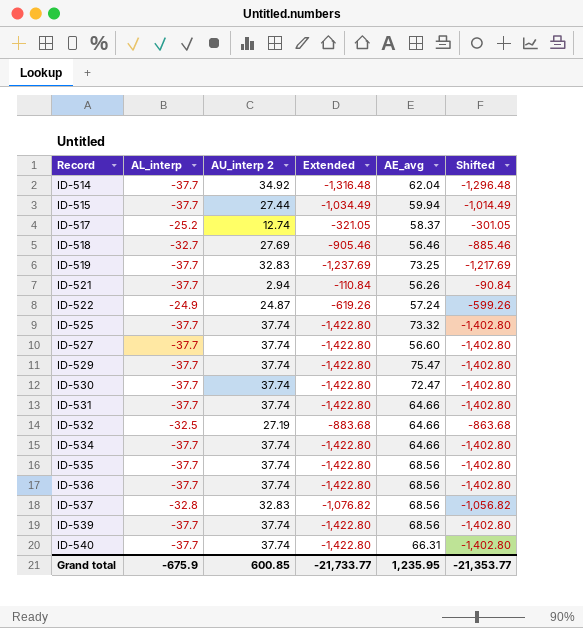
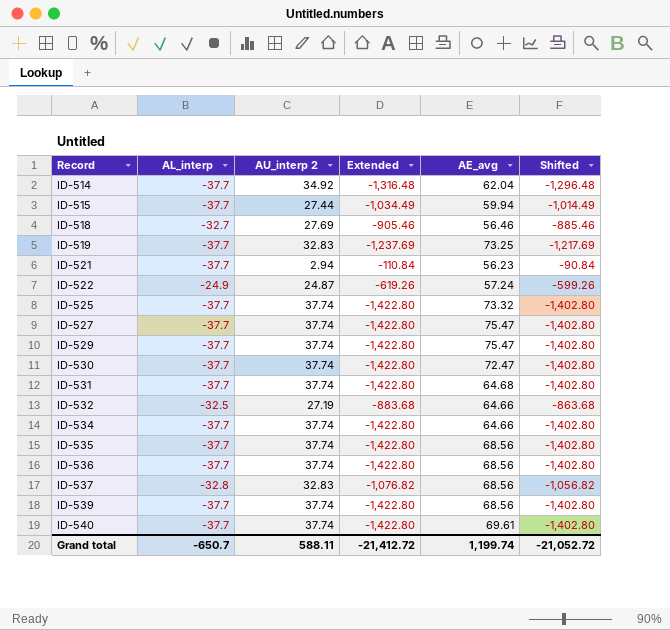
row ID-517: -25.2 | 12.74 | -321.05 | 58.37 | -301.05 -> none
ID-521 | AE_avg: 56.26 -> 56.23
ID-527 | AE_avg: 56.60 -> 75.47
ID-531 | AE_avg: 64.66 -> 64.68
ID-540 | AE_avg: 66.31 -> 69.61
Grand total | AL_interp: -675.9 -> -650.7
Grand total | AU_interp 2: 600.85 -> 588.11
Grand total | Extended: -21,733.77 -> -21,412.72
Grand total | AE_avg: 1,235.95 -> 1,199.74
Grand total | Shifted: -21,353.77 -> -21,052.72

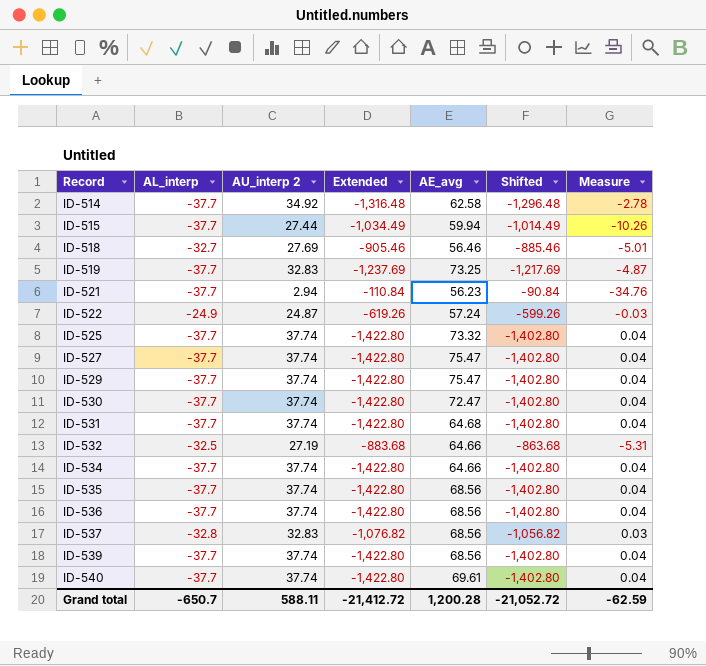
column Measure | formula: none -> [AL_interp] + [AU_interp 2]
ID-514 | AE_avg: 62.04 -> 62.58
Grand total | AE_avg: 1,199.74 -> 1,200.28

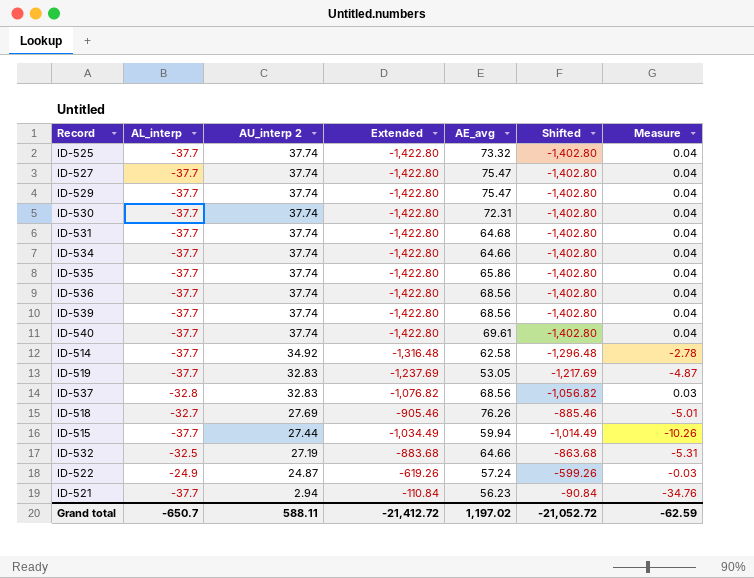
row order: Record ascending -> AU_interp 2 descending
ID-530 | AE_avg: 72.47 -> 72.31
ID-535 | AE_avg: 68.56 -> 65.86
ID-519 | AE_avg: 73.25 -> 53.05
ID-518 | AE_avg: 56.46 -> 76.26
Grand total | AE_avg: 1,200.28 -> 1,197.02

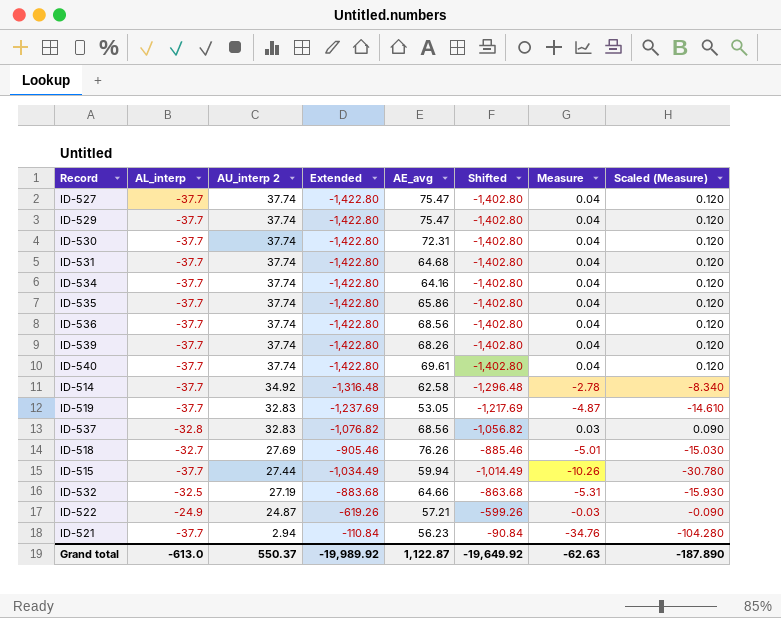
column Scaled (Measure) | formula: none -> [Measure] * 3
row ID-525: -37.7 | 37.74 | -1,422.80 | 73.32 | -1,402.80 | 0.04 -> none
ID-534 | AE_avg: 64.66 -> 64.16
ID-539 | AE_avg: 68.56 -> 68.26
ID-522 | AE_avg: 57.24 -> 57.21
Grand total | AL_interp: -650.7 -> -613.0
Grand total | AU_interp 2: 588.11 -> 550.37
Grand total | Extended: -21,412.72 -> -19,989.92
Grand total | AE_avg: 1,197.02 -> 1,122.87
Grand total | Shifted: -21,052.72 -> -19,649.92
Grand total | Measure: -62.59 -> -62.63

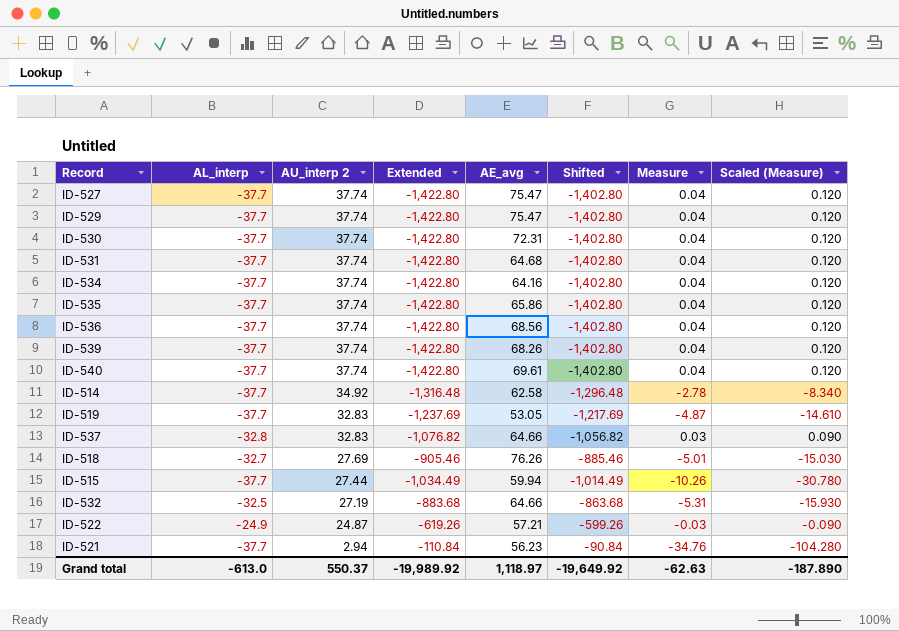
ID-537 | AE_avg: 68.56 -> 64.66
Grand total | AE_avg: 1,122.87 -> 1,118.97

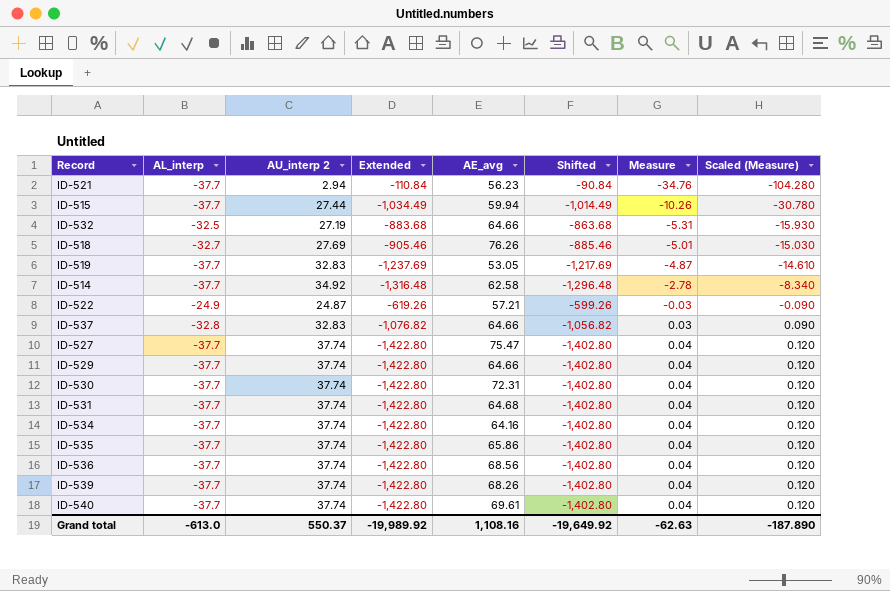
row order: AU_interp 2 descending -> Measure ascending
ID-529 | AE_avg: 75.47 -> 64.66
Grand total | AE_avg: 1,118.97 -> 1,108.16

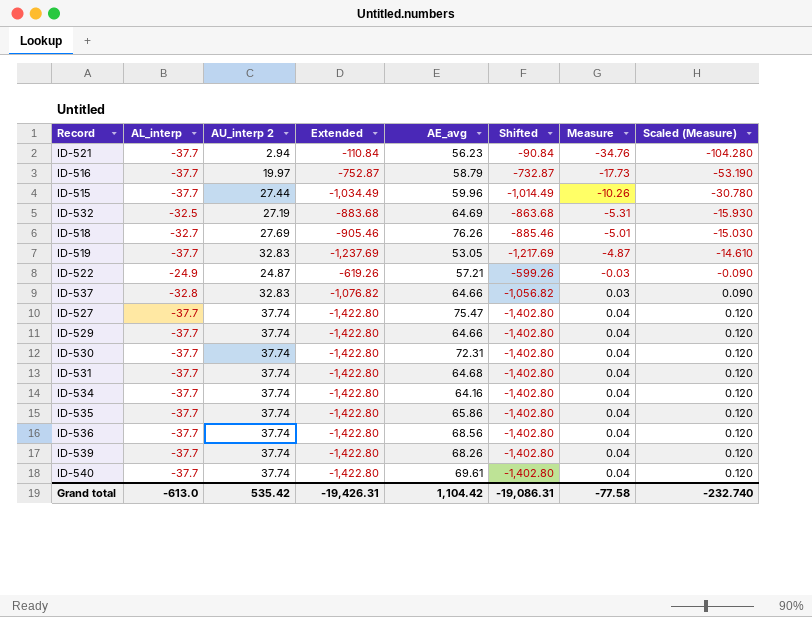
row ID-514: -37.7 | 34.92 | -1,316.48 | 62.58 | -1,296.48 | -2.78 | -8.340 -> none
row ID-516: none -> -37.7 | 19.97 | -752.87 | 58.79 | -732.87 | -17.73 | -53.190
ID-515 | AE_avg: 59.94 -> 59.96
ID-532 | AE_avg: 64.66 -> 64.69
Grand total | AU_interp 2: 550.37 -> 535.42
Grand total | Extended: -19,989.92 -> -19,426.31
Grand total | AE_avg: 1,108.16 -> 1,104.42
Grand total | Shifted: -19,649.92 -> -19,086.31
Grand total | Measure: -62.63 -> -77.58
Grand total | Scaled (Measure): -187.890 -> -232.740

